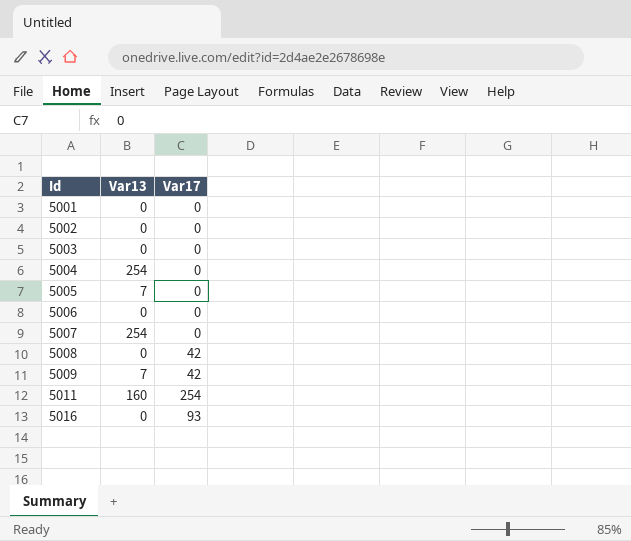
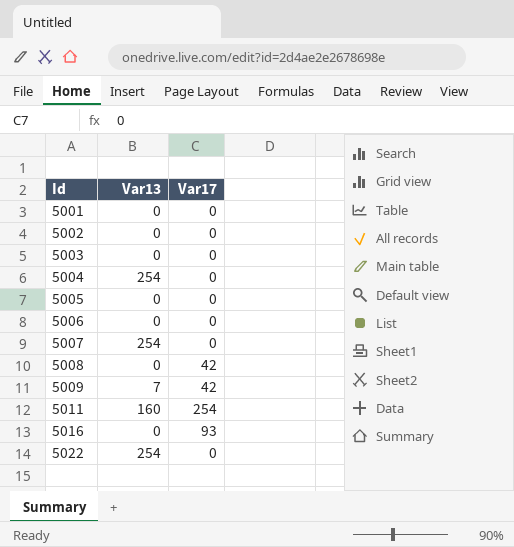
5005 | Var13: 7 -> 0
row 5022: none -> 254 | 0

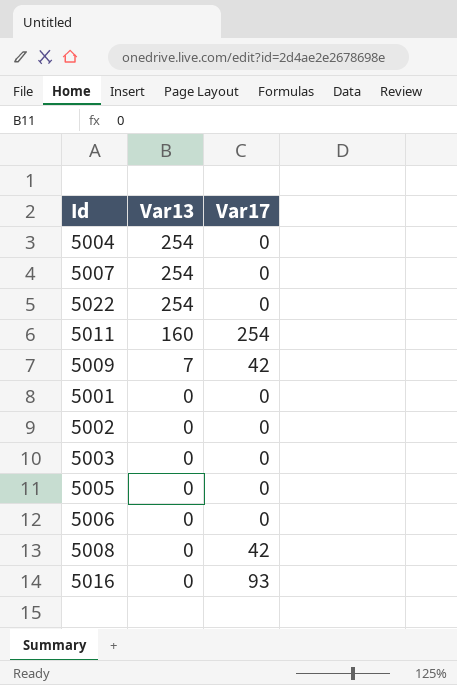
row order: Id ascending -> Var13 descending

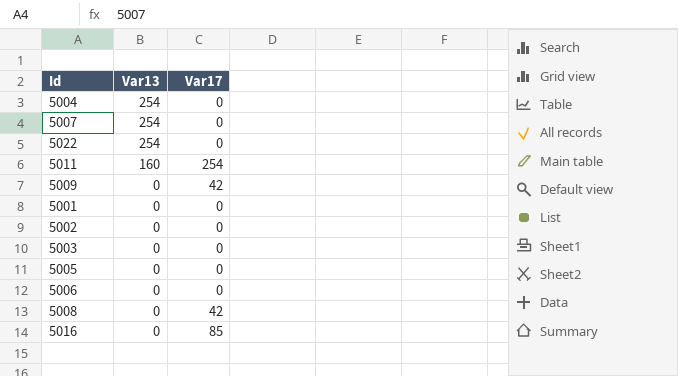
5009 | Var13: 7 -> 0
5016 | Var17: 93 -> 85

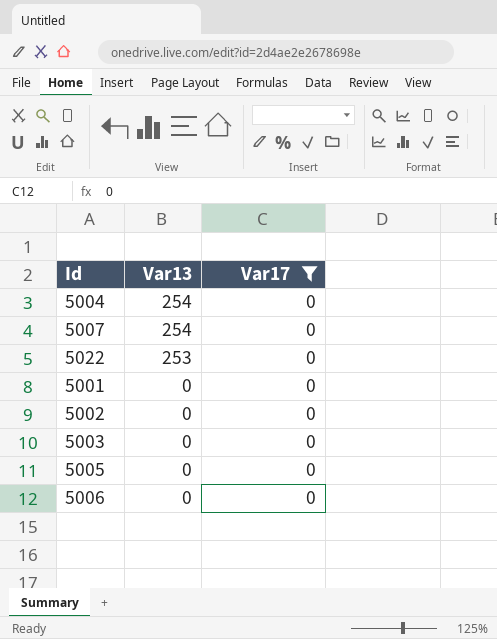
filter: none -> Var17 = 0
5022 | Var13: 254 -> 253

